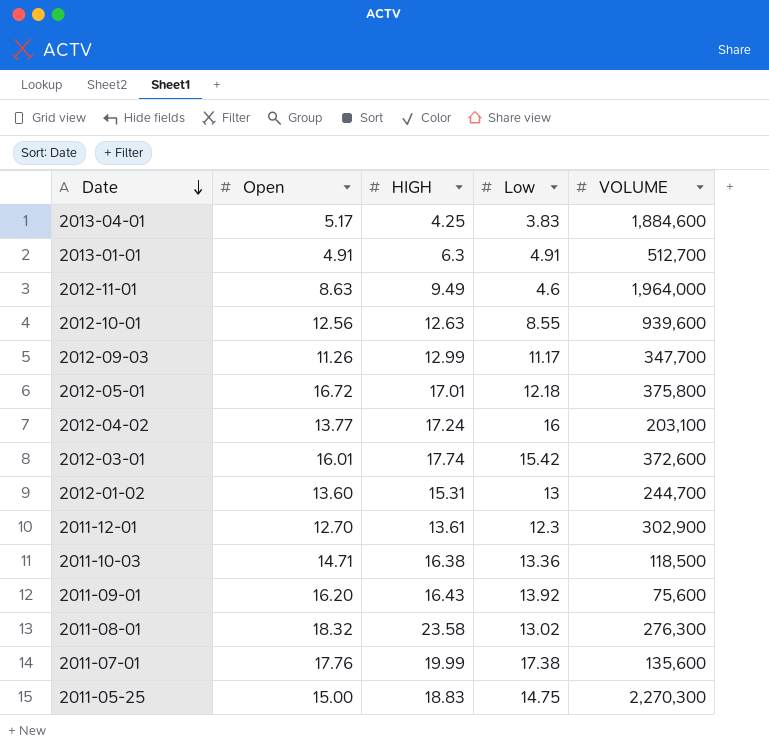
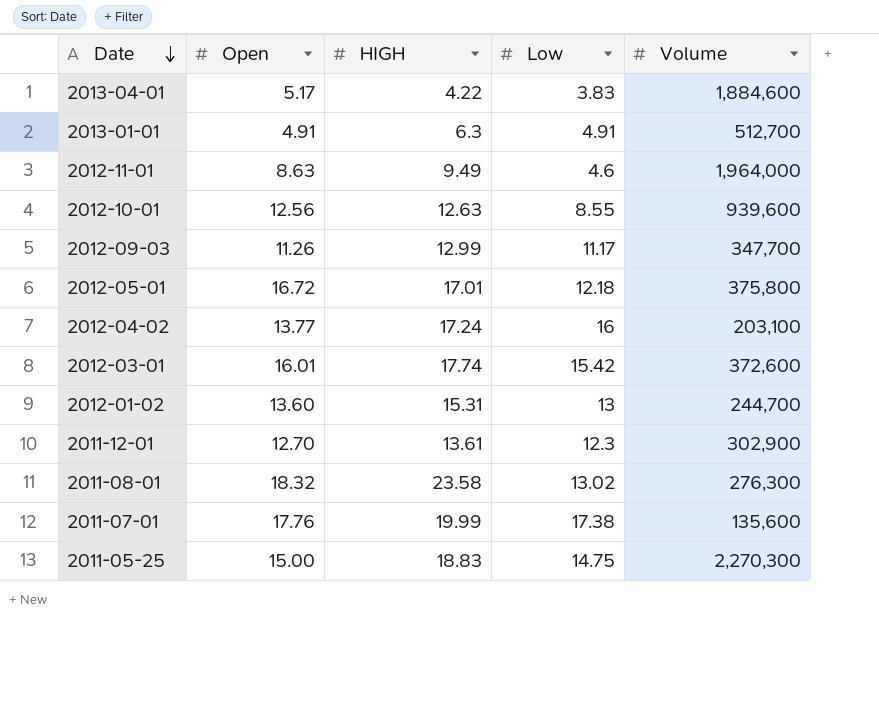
column name: VOLUME -> Volume
row 2011-10-03: 14.71 | 16.38 | 13.36 | 118,500 -> none
row 2011-09-01: 16.20 | 16.43 | 13.92 | 75,600 -> none
2013-04-01 | HIGH: 4.25 -> 4.22

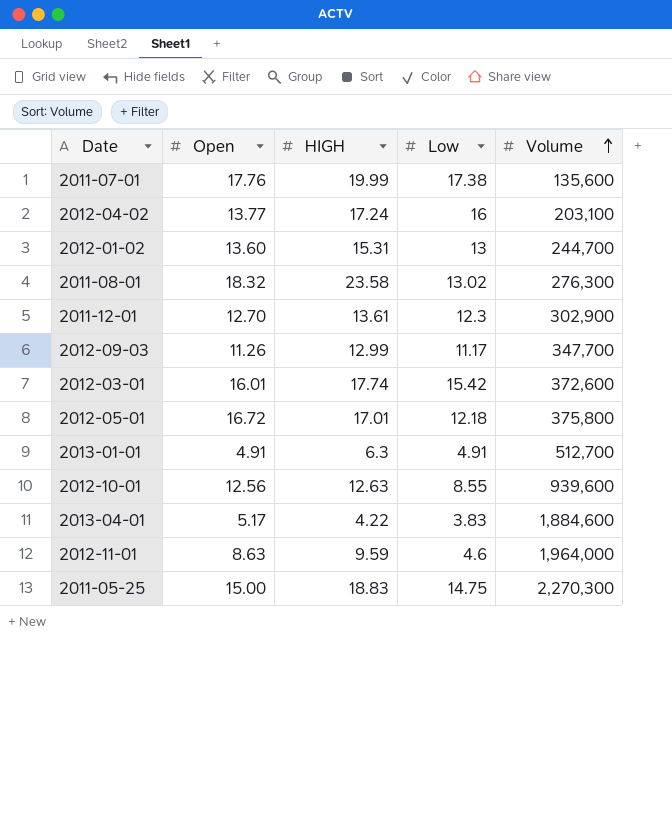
row order: Date descending -> Volume ascending
2012-11-01 | HIGH: 9.49 -> 9.59

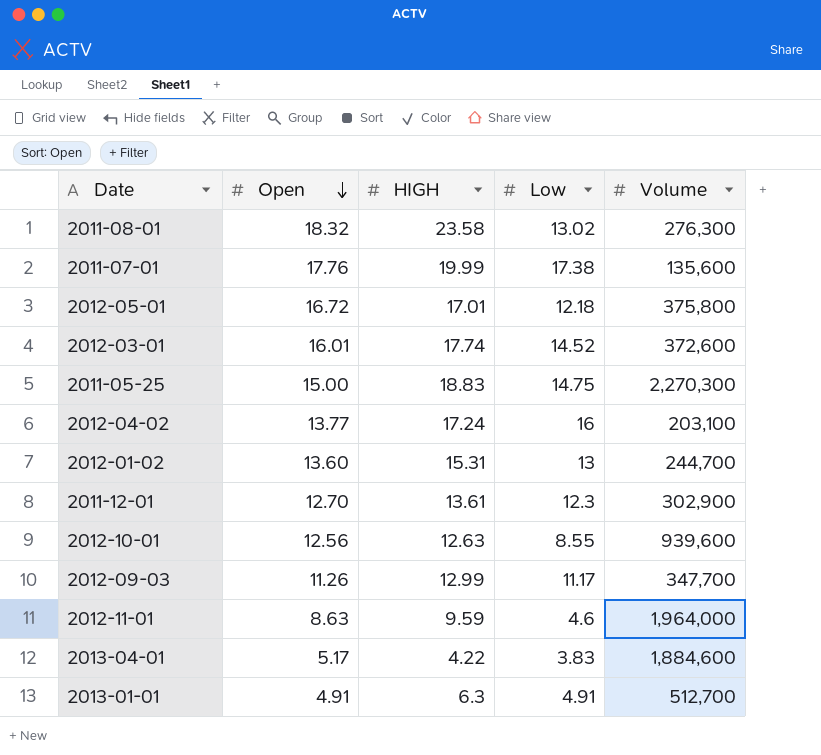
row order: Volume ascending -> Open descending
2012-03-01 | Low: 15.42 -> 14.52

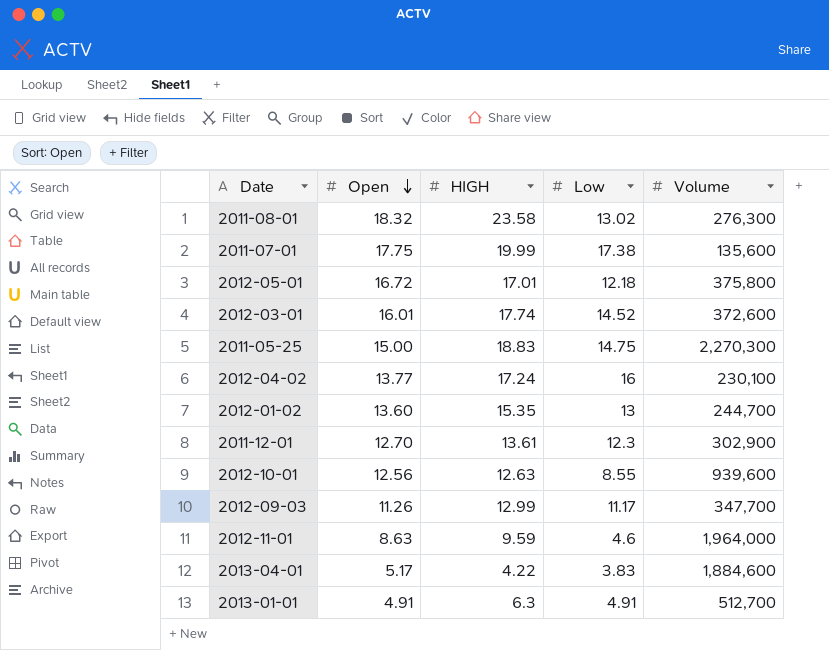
2011-07-01 | Open: 17.76 -> 17.75
2012-04-02 | Volume: 203,100 -> 230,100
2012-01-02 | HIGH: 15.31 -> 15.35

